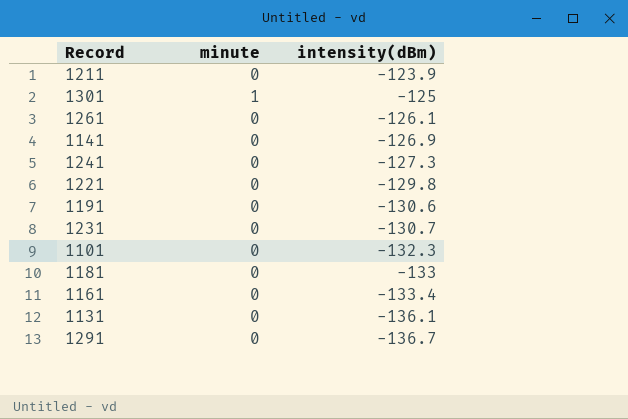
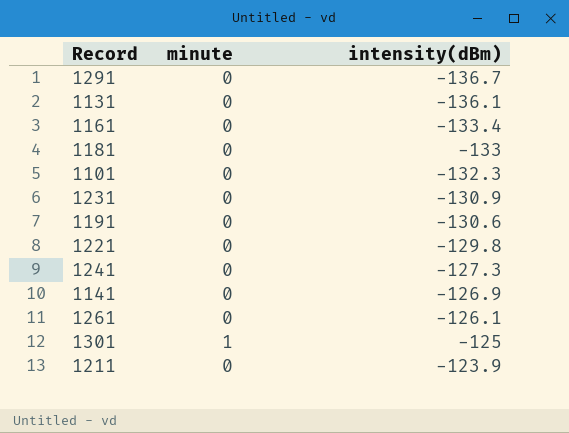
row order: intensity(dBm) descending -> intensity(dBm) ascending
1231 | intensity(dBm): -130.7 -> -130.9

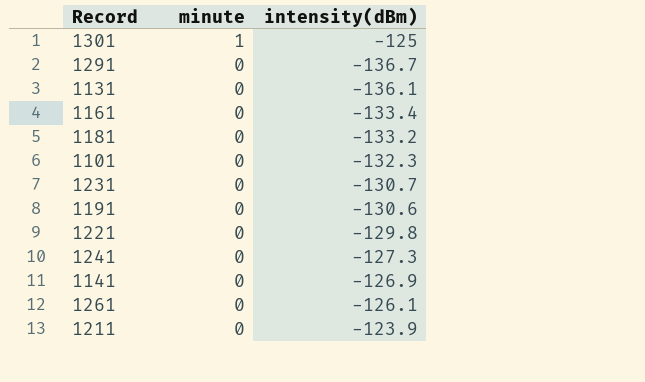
row order: intensity(dBm) ascending -> minute descending
1181 | intensity(dBm): -133 -> -133.2
1231 | intensity(dBm): -130.9 -> -130.7

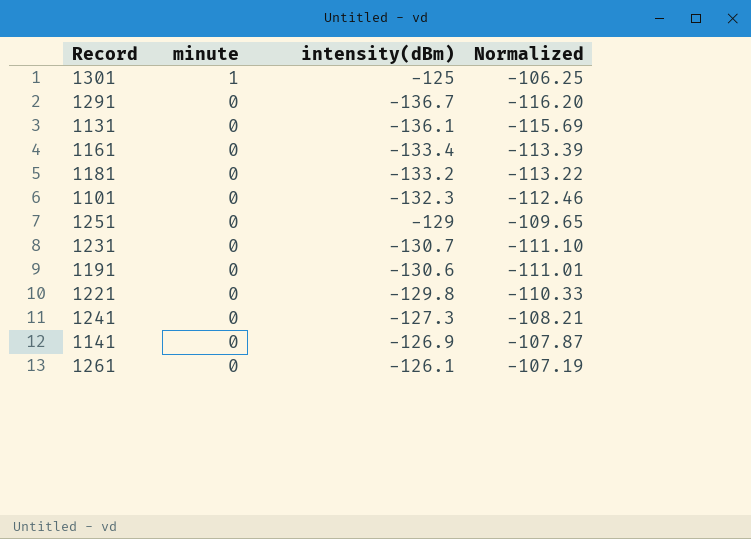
column Normalized | formula: none -> [intensity(dBm)] * 0.85
row 1211: 0 | -123.9 -> none
row 1251: none -> 0 | -129 | -109.65

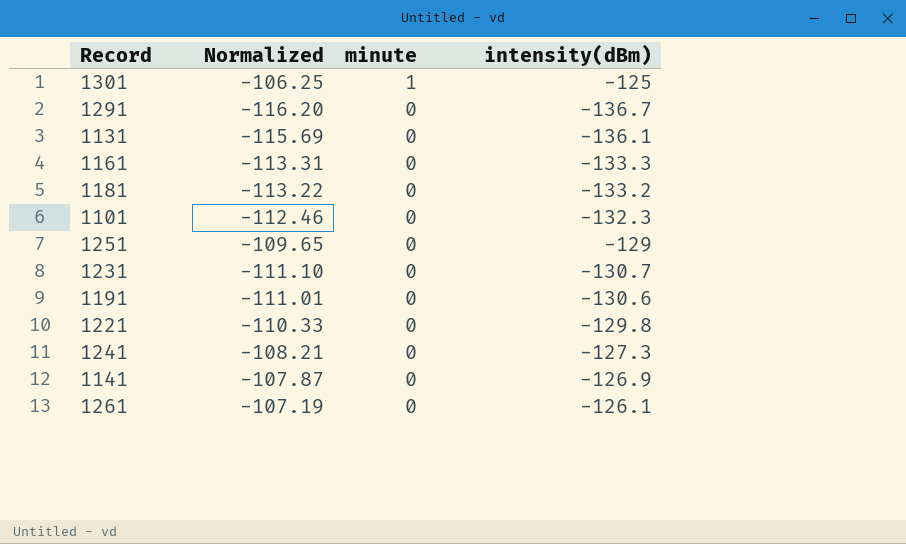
column Normalized | position: 4 -> 2
1161 | Normalized: -113.39 -> -113.31
1161 | intensity(dBm): -133.4 -> -133.3

